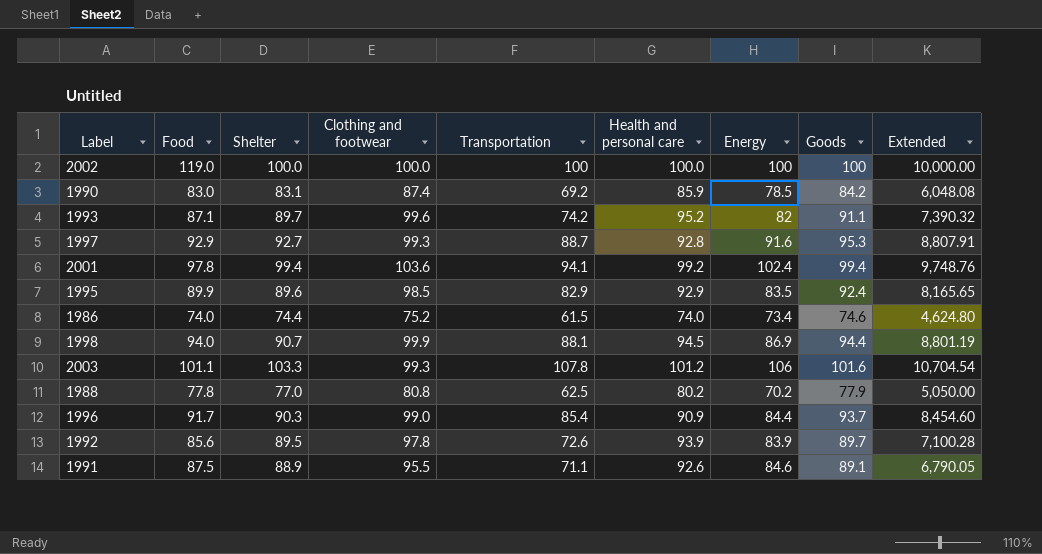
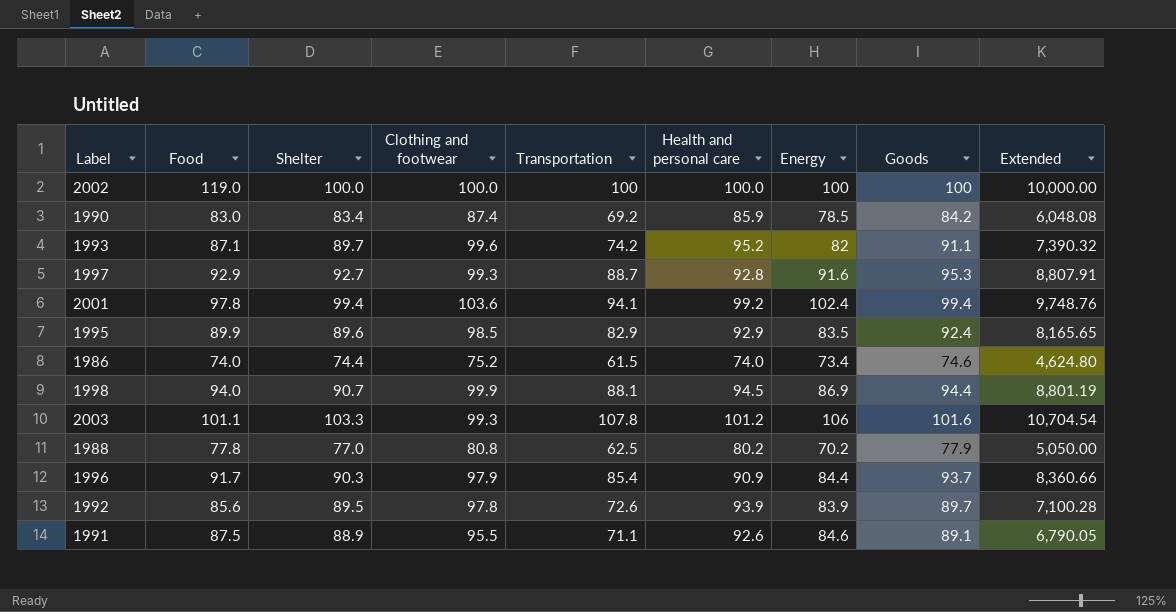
1990 | Shelter: 83.1 -> 83.4
1996 | Clothing and footwear: 99.0 -> 97.9
1996 | Extended: 8,454.60 -> 8,360.66

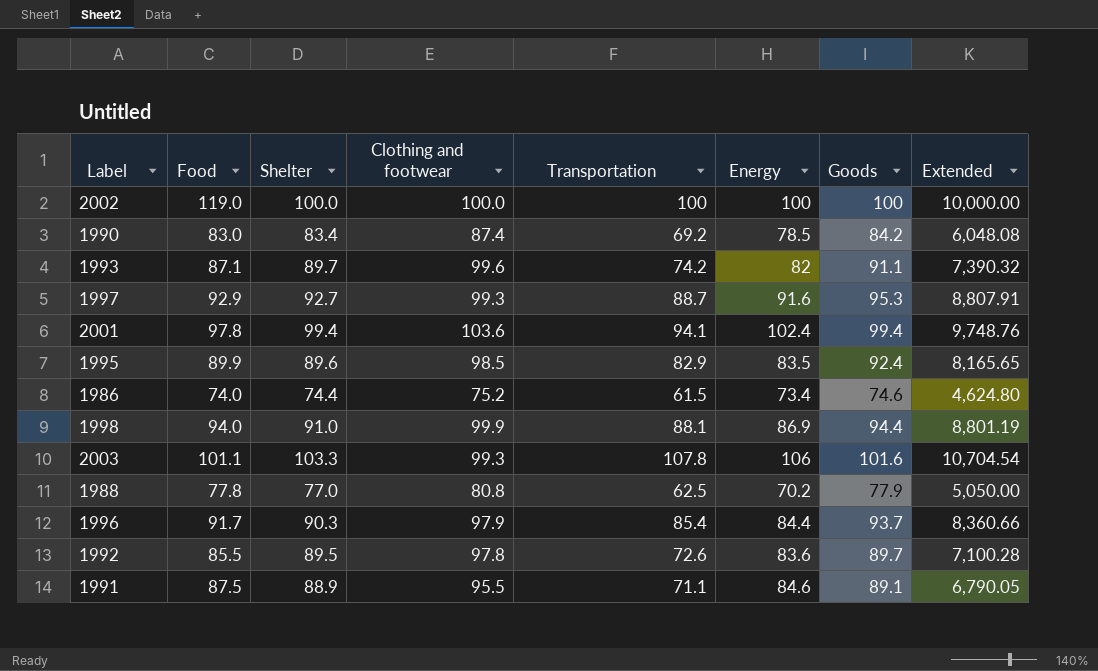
column Health and personal care | position: 6 -> none
1998 | Shelter: 90.7 -> 91.0
1992 | Food: 85.6 -> 85.5
1992 | Energy: 83.9 -> 83.6

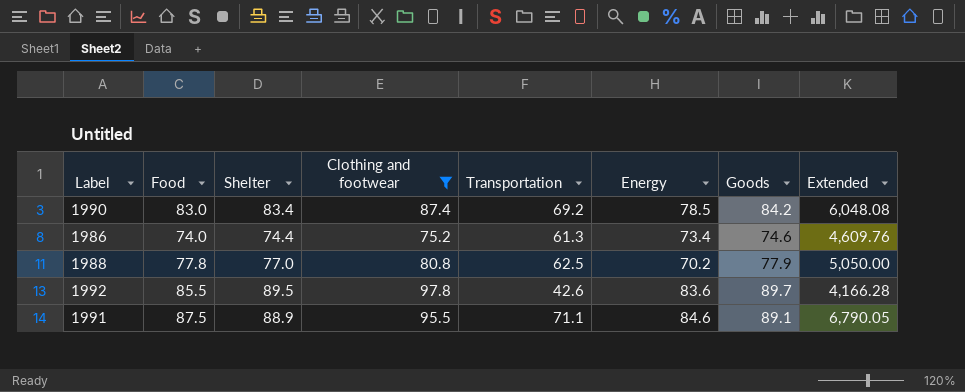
filter: none -> Clothing and footwear <= 97.8
1986 | Transportation: 61.5 -> 61.3
1986 | Extended: 4,624.80 -> 4,609.76
1992 | Transportation: 72.6 -> 42.6
1992 | Extended: 7,100.28 -> 4,166.28

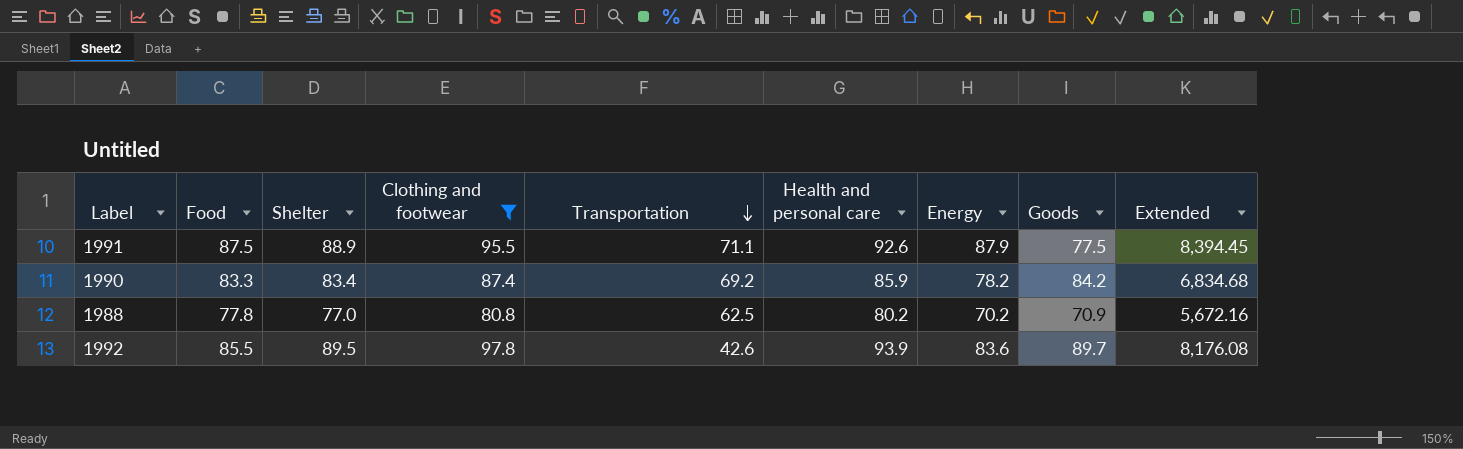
row order: none -> Transportation descending
column Health and personal care | position: none -> 6
column Extended | formula: [Clothing and footwear] * [Transportation] -> [Clothing and footwear] * [Energy]
row 1986: 74.0 | 74.4 | 75.2 | 61.3 | 73.4 | 74.6 | 4,609.76 -> none
1991 | Energy: 84.6 -> 87.9
1991 | Goods: 89.1 -> 77.5
1990 | Food: 83.0 -> 83.3
1990 | Energy: 78.5 -> 78.2
1988 | Goods: 77.9 -> 70.9

